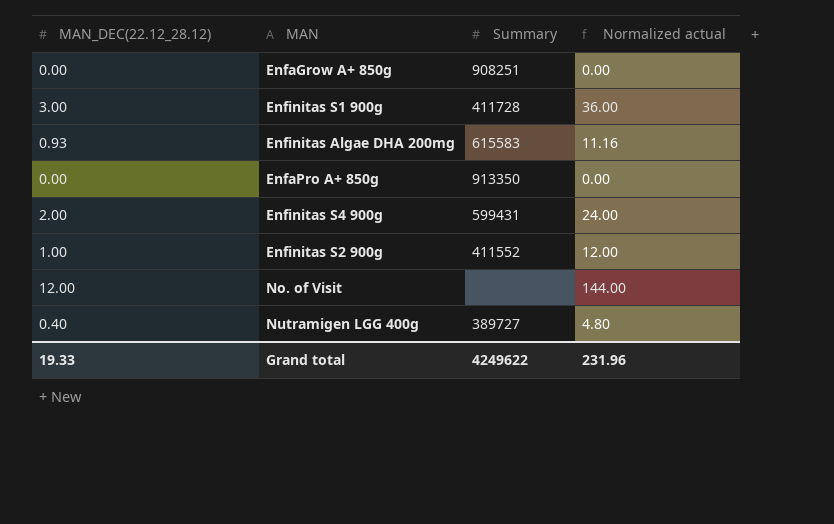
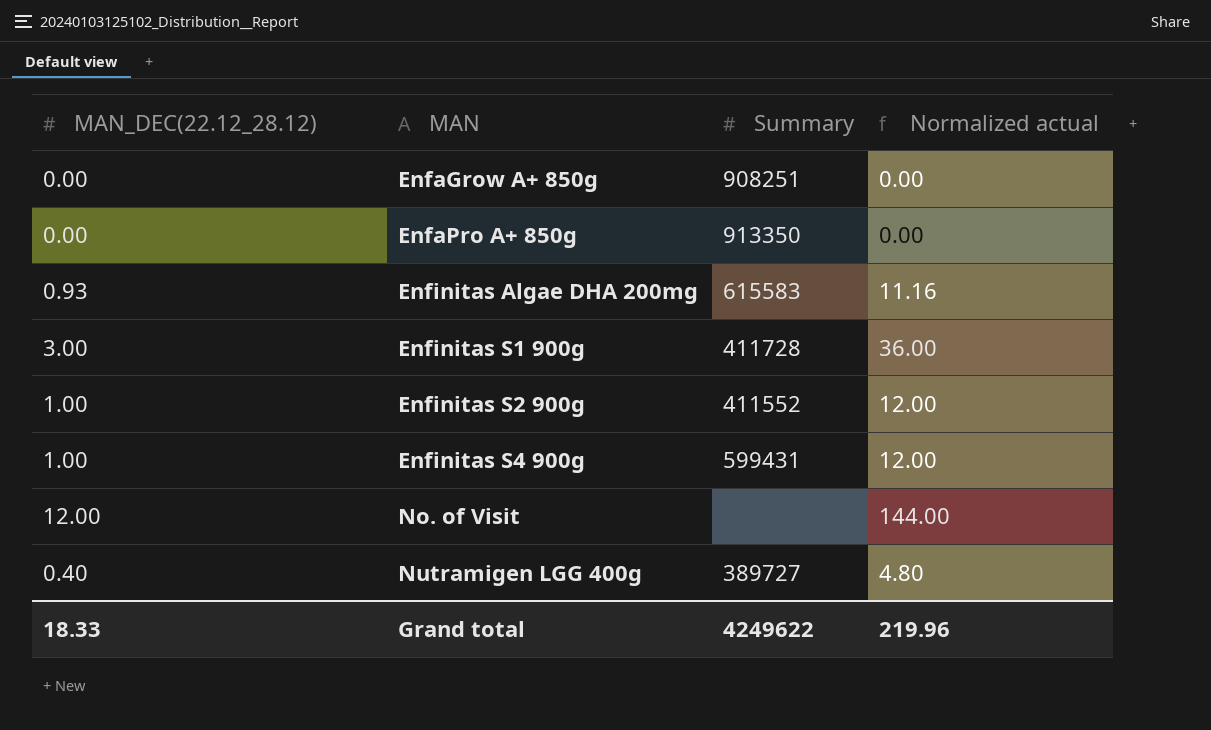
row order: none -> MAN ascending
Enfinitas S4 900g | MAN_DEC(22.12_28.12): 2.00 -> 1.00
Enfinitas S4 900g | Normalized actual: 24.00 -> 12.00
Grand total | MAN_DEC(22.12_28.12): 19.33 -> 18.33
Grand total | Normalized actual: 231.96 -> 219.96

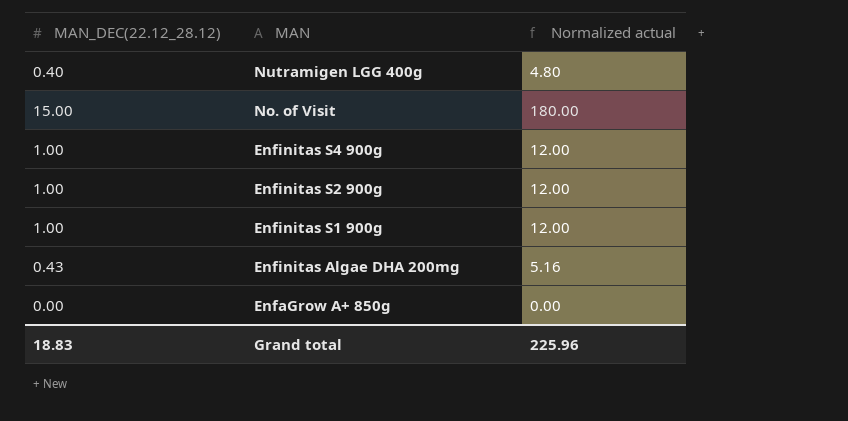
row order: MAN ascending -> MAN descending
column Summary | position: 3 -> none
row EnfaPro A+ 850g: 0.00 | 913350 | 0.00 -> none
No. of Visit | MAN_DEC(22.12_28.12): 12.00 -> 15.00
No. of Visit | Normalized actual: 144.00 -> 180.00
Enfinitas S1 900g | MAN_DEC(22.12_28.12): 3.00 -> 1.00
Enfinitas S1 900g | Normalized actual: 36.00 -> 12.00
Enfinitas Algae DHA 200mg | MAN_DEC(22.12_28.12): 0.93 -> 0.43
Enfinitas Algae DHA 200mg | Normalized actual: 11.16 -> 5.16
Grand total | MAN_DEC(22.12_28.12): 18.33 -> 18.83
Grand total | Normalized actual: 219.96 -> 225.96

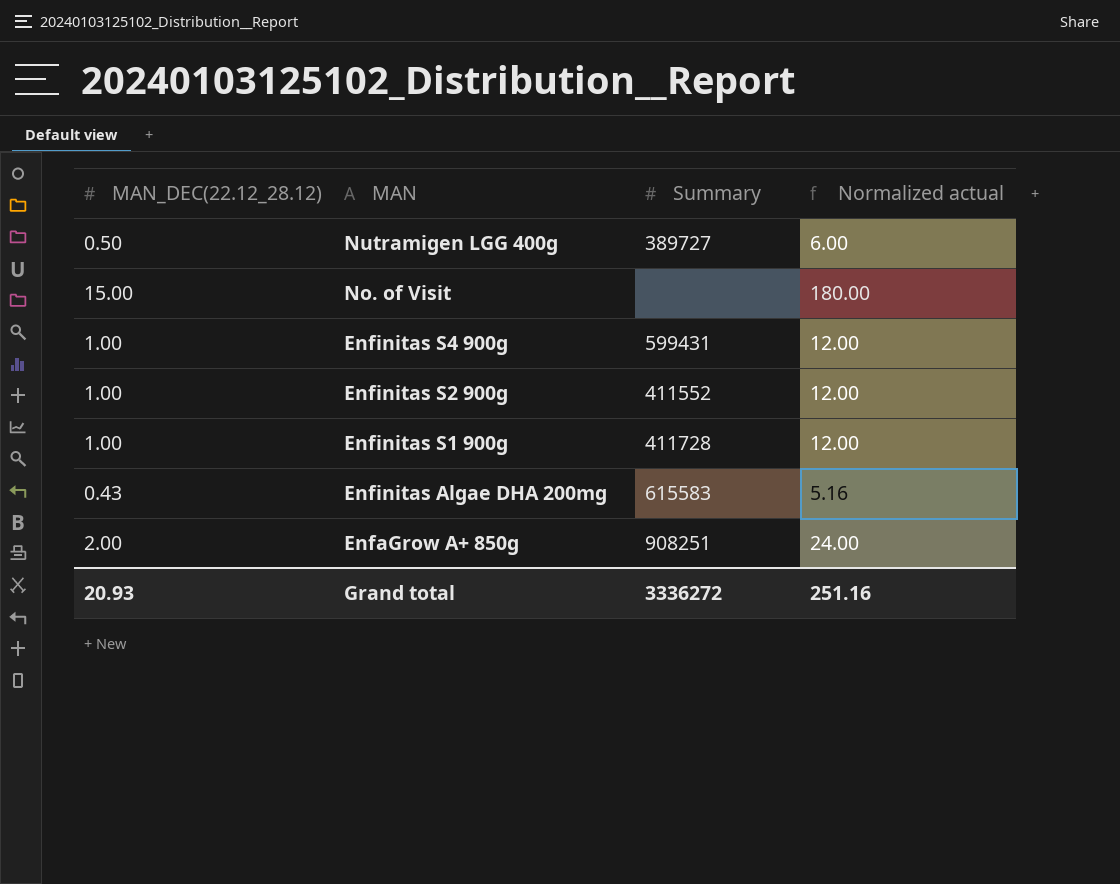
column Summary | position: none -> 3
Nutramigen LGG 400g | MAN_DEC(22.12_28.12): 0.40 -> 0.50
Nutramigen LGG 400g | Normalized actual: 4.80 -> 6.00
EnfaGrow A+ 850g | MAN_DEC(22.12_28.12): 0.00 -> 2.00
EnfaGrow A+ 850g | Normalized actual: 0.00 -> 24.00
Grand total | MAN_DEC(22.12_28.12): 18.83 -> 20.93
Grand total | Normalized actual: 225.96 -> 251.16

